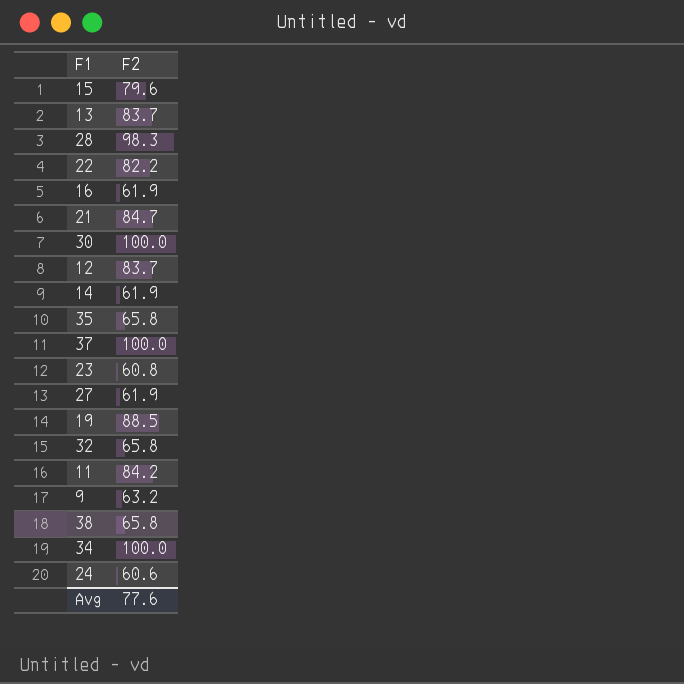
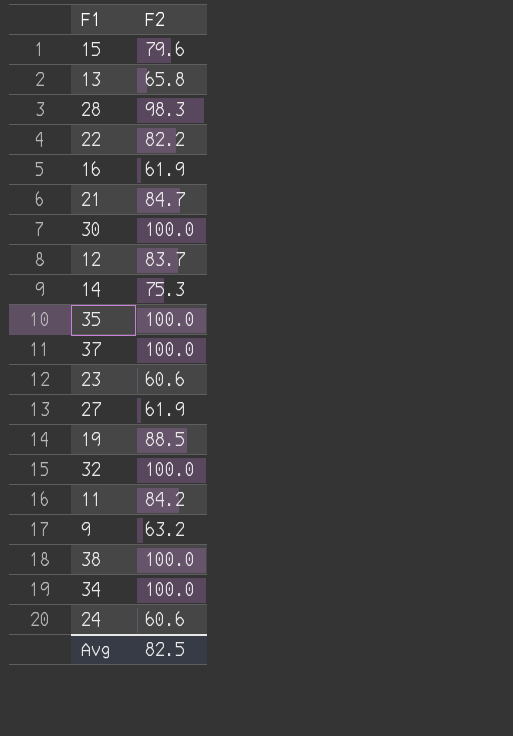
13 | F2: 83.7 -> 65.8
14 | F2: 61.9 -> 75.3
35 | F2: 65.8 -> 100.0
23 | F2: 60.8 -> 60.6
32 | F2: 65.8 -> 100.0
38 | F2: 65.8 -> 100.0
Avg | F2: 77.6 -> 82.5

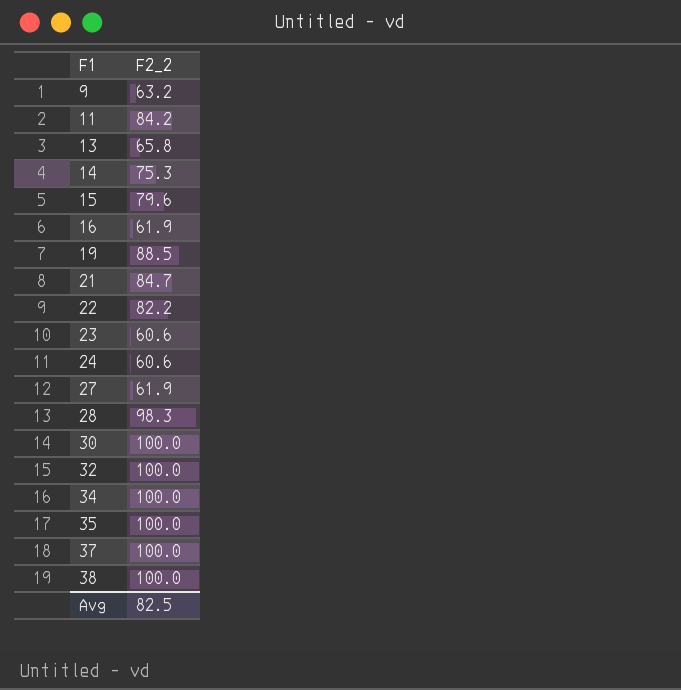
row order: none -> F1 ascending
column name: F2 -> F2_2
row 12: 83.7 -> none

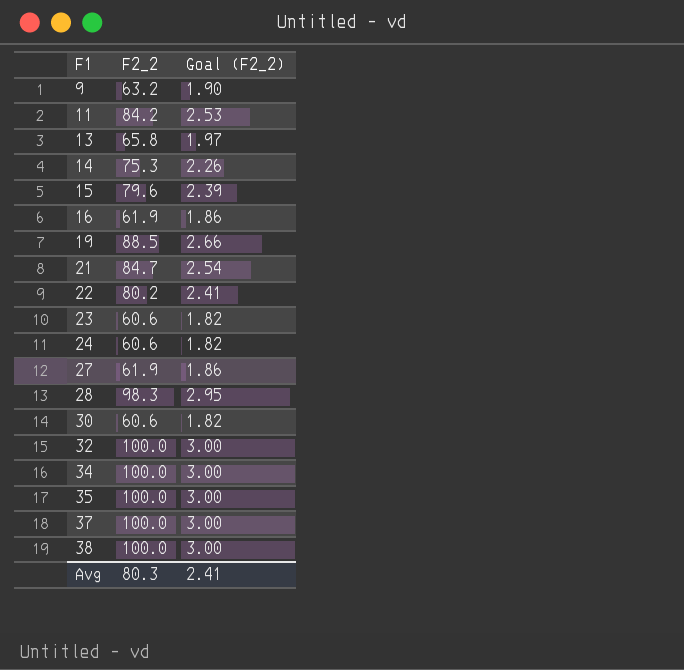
column Goal (F2_2) | formula: none -> [F2_2] * 0.03
22 | F2_2: 82.2 -> 80.2
30 | F2_2: 100.0 -> 60.6
Avg | F2_2: 82.5 -> 80.3

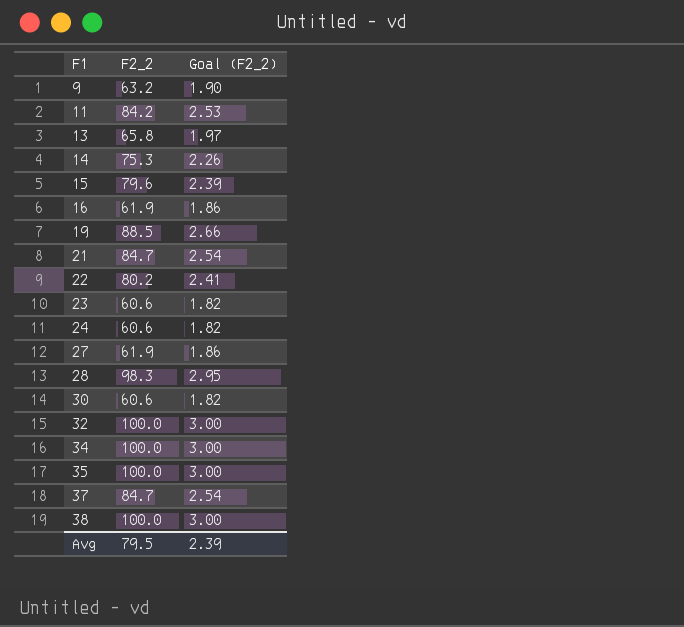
37 | F2_2: 100.0 -> 84.7
37 | Goal (F2_2): 3.00 -> 2.54
Avg | F2_2: 80.3 -> 79.5
Avg | Goal (F2_2): 2.41 -> 2.39

